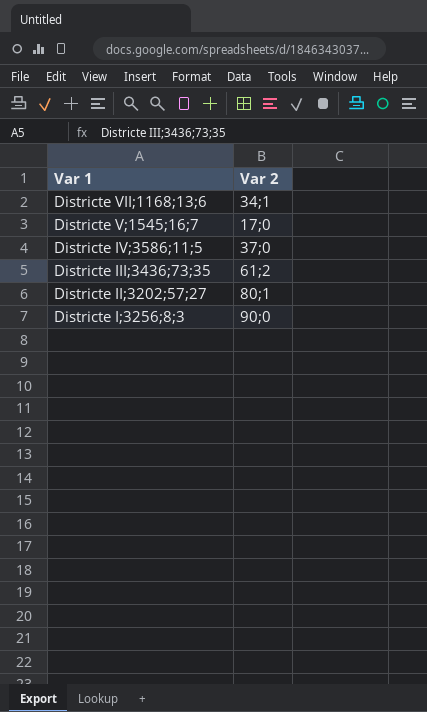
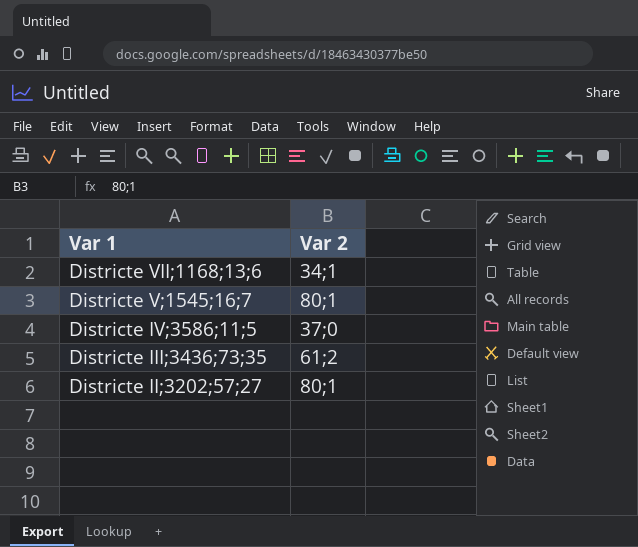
row Districte I;3256;8;3: 90;0 -> none
Districte V;1545;16;7 | Var 2: 17;0 -> 80;1

